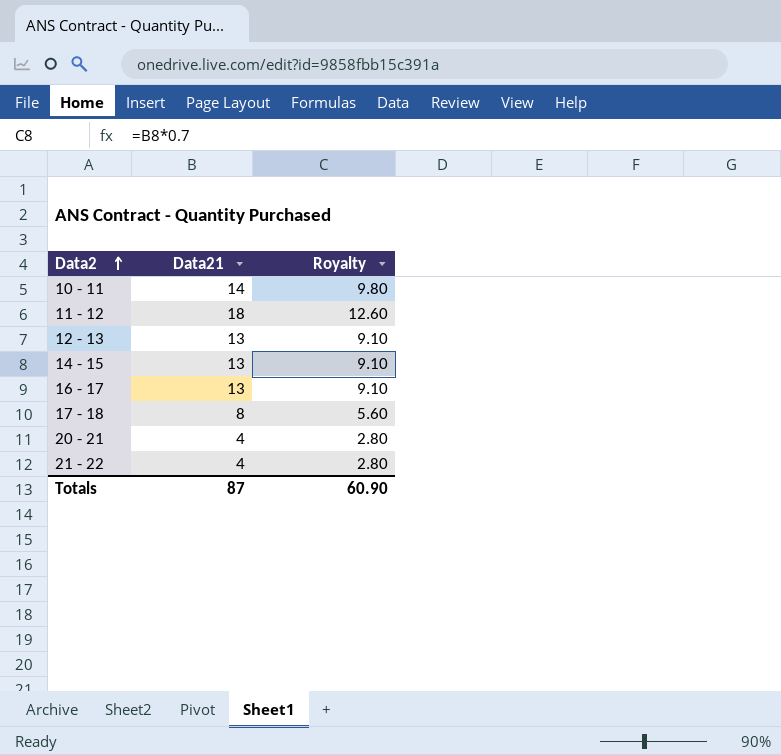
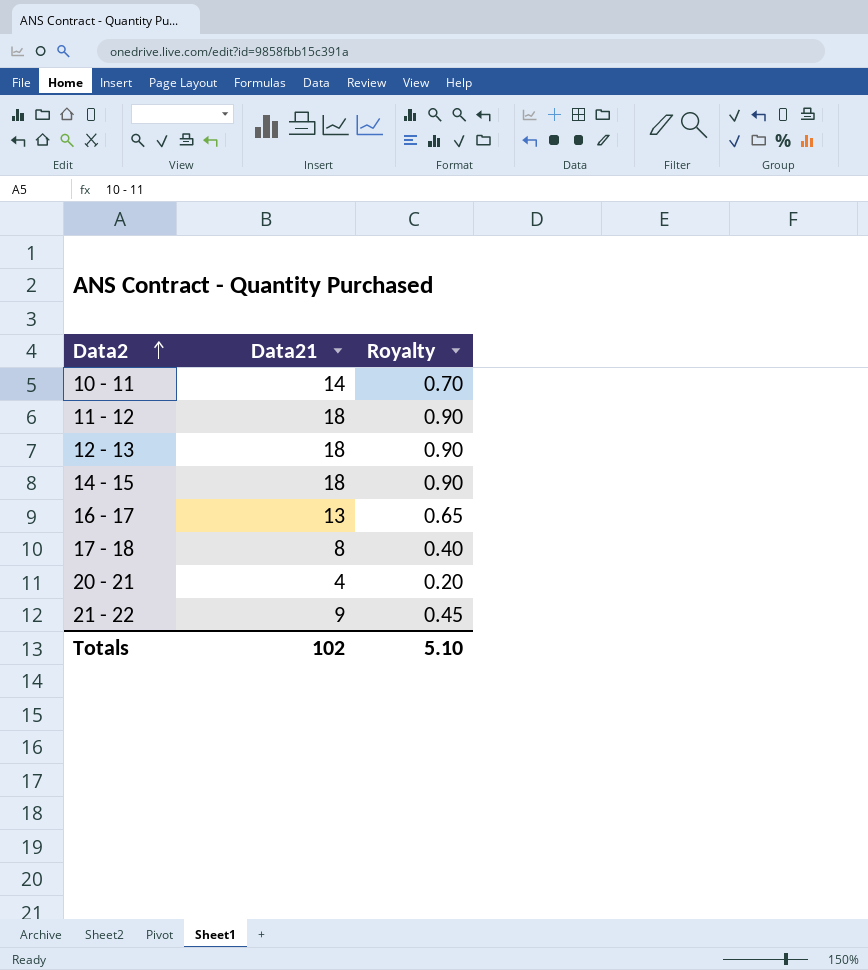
column Royalty | formula: [Data21] * 0.7 -> [Data21] * 0.05
12 - 13 | Data21: 13 -> 18
14 - 15 | Data21: 13 -> 18
21 - 22 | Data21: 4 -> 9
Totals | Data21: 87 -> 102
Totals | Royalty: 60.90 -> 5.10

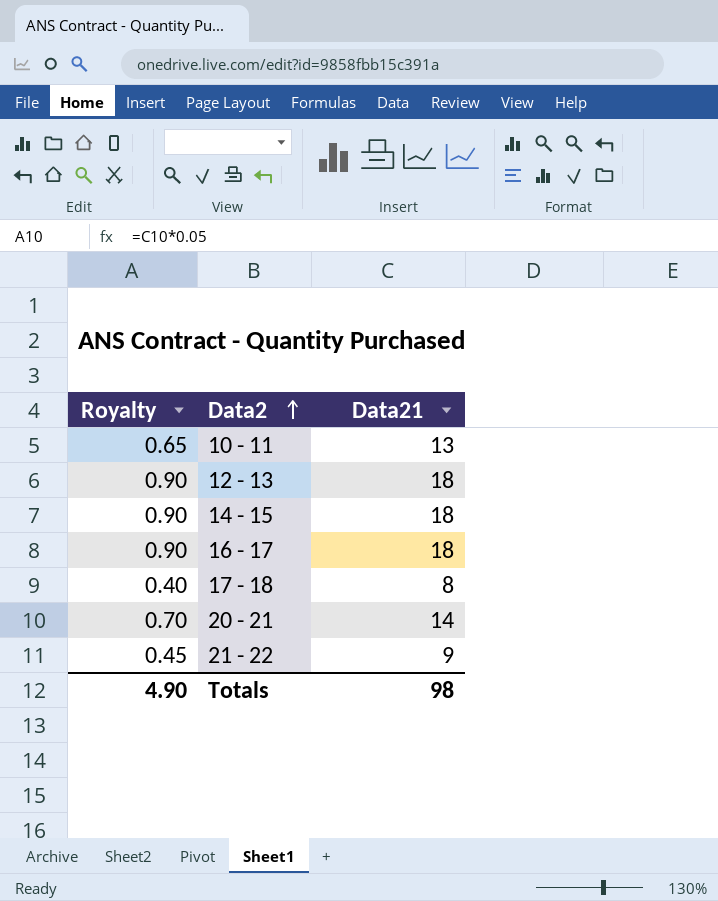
column Royalty | position: 3 -> 1
row 11 - 12: 18 | 0.90 -> none
10 - 11 | Royalty: 0.70 -> 0.65
10 - 11 | Data21: 14 -> 13
16 - 17 | Royalty: 0.65 -> 0.90
16 - 17 | Data21: 13 -> 18
20 - 21 | Royalty: 0.20 -> 0.70
20 - 21 | Data21: 4 -> 14
Totals | Royalty: 5.10 -> 4.90
Totals | Data21: 102 -> 98

